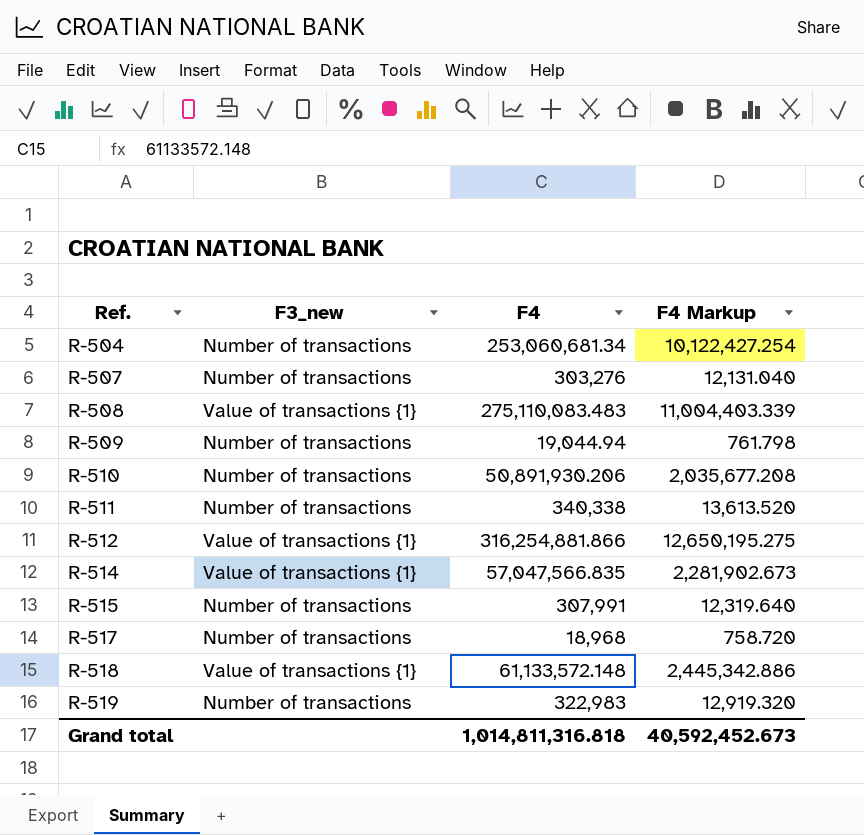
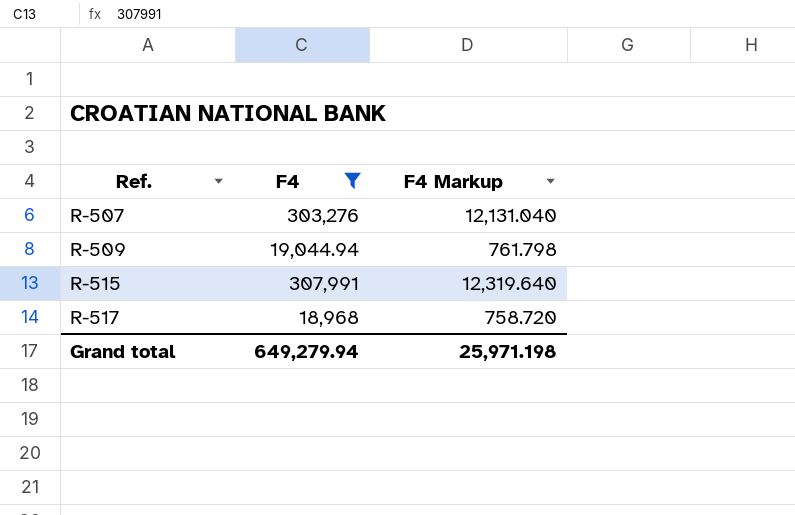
filter: none -> F4 <= 307,991
column F3_new | position: 2 -> none
Grand total | F4: 1,014,811,316.818 -> 649,279.94
Grand total | F4 Markup: 40,592,452.673 -> 25,971.198

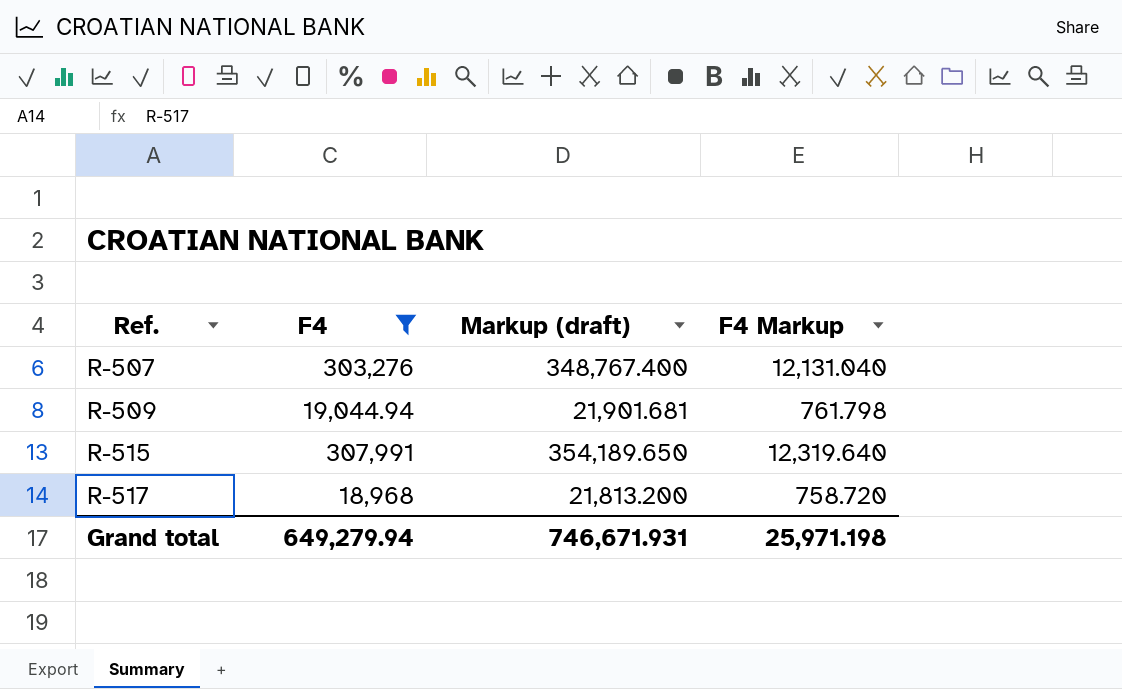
column Markup (draft) | formula: none -> [F4] * 1.15

